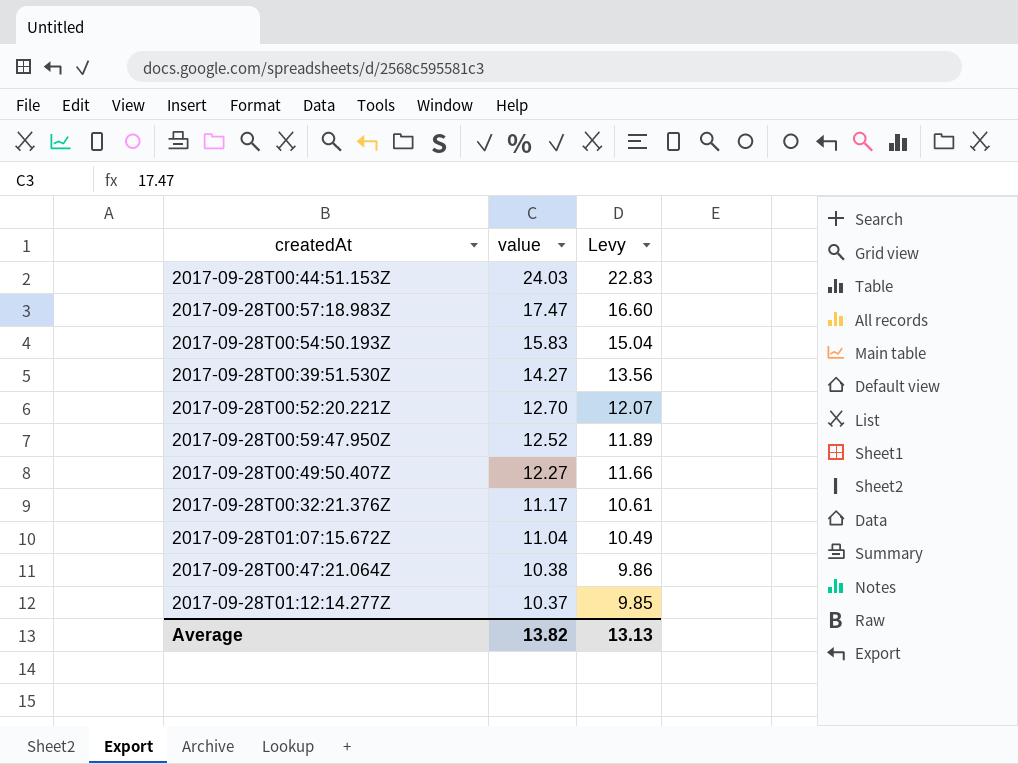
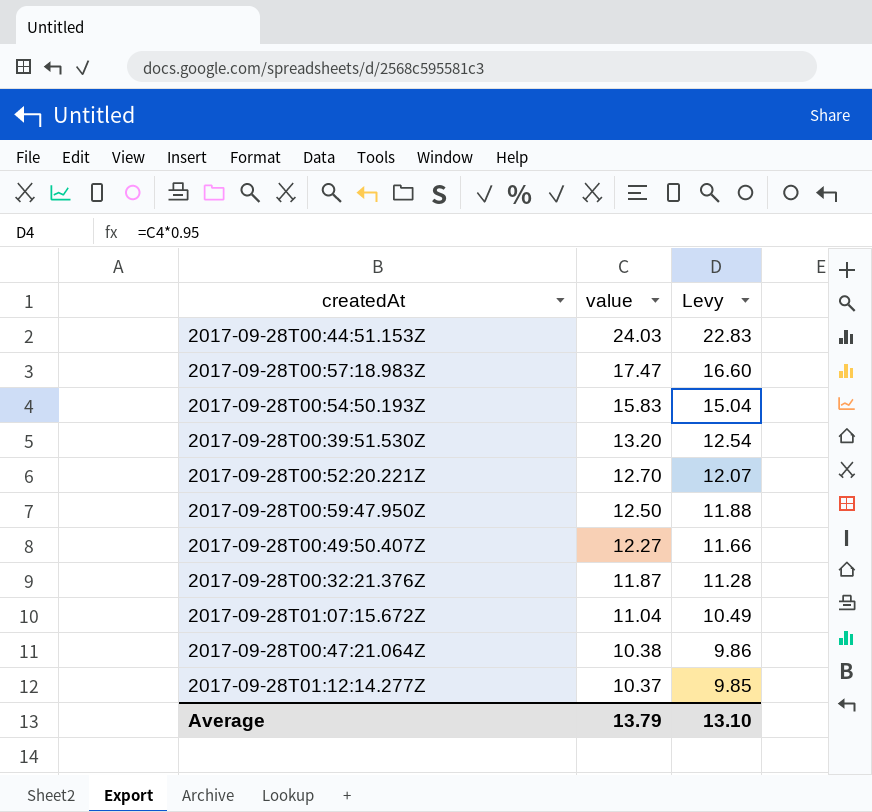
2017-09-28T00:39:51.530Z | value: 14.27 -> 13.20
2017-09-28T00:39:51.530Z | Levy: 13.56 -> 12.54
2017-09-28T00:59:47.950Z | value: 12.52 -> 12.50
2017-09-28T00:59:47.950Z | Levy: 11.89 -> 11.88
2017-09-28T00:32:21.376Z | value: 11.17 -> 11.87
2017-09-28T00:32:21.376Z | Levy: 10.61 -> 11.28
Average | value: 13.82 -> 13.79
Average | Levy: 13.13 -> 13.10

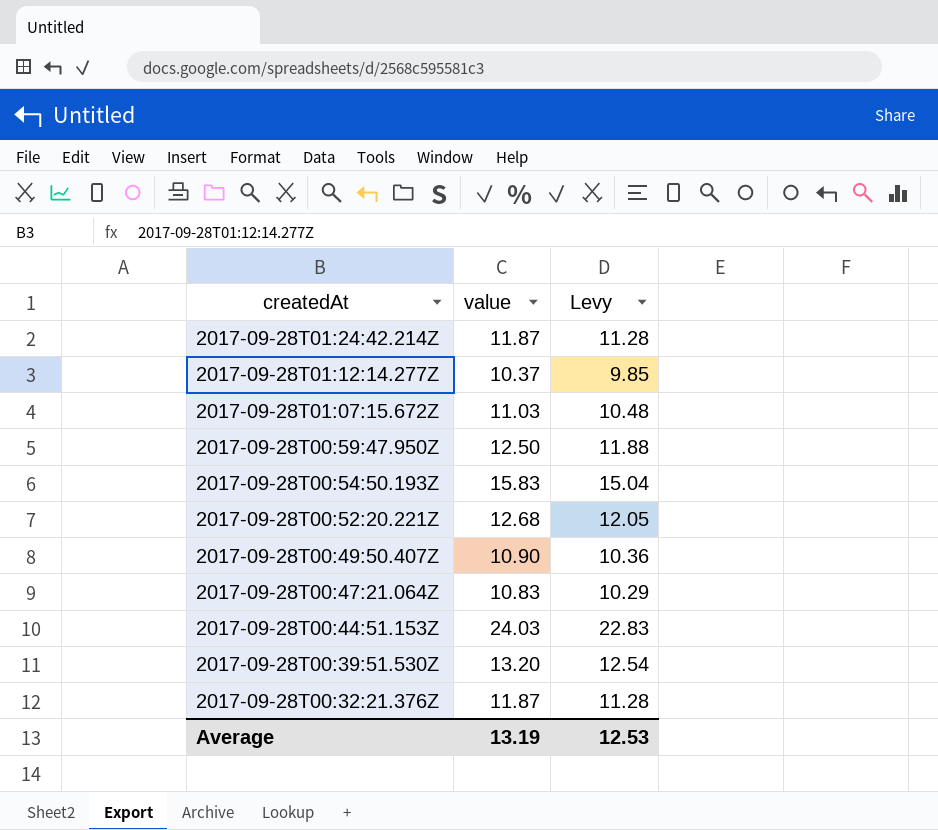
row order: value descending -> createdAt descending
row 2017-09-28T00:57:18.983Z: 17.47 | 16.60 -> none
row 2017-09-28T01:24:42.214Z: none -> 11.87 | 11.28
2017-09-28T01:07:15.672Z | value: 11.04 -> 11.03
2017-09-28T01:07:15.672Z | Levy: 10.49 -> 10.48
2017-09-28T00:52:20.221Z | value: 12.70 -> 12.68
2017-09-28T00:52:20.221Z | Levy: 12.07 -> 12.05
2017-09-28T00:49:50.407Z | value: 12.27 -> 10.90
2017-09-28T00:49:50.407Z | Levy: 11.66 -> 10.36
2017-09-28T00:47:21.064Z | value: 10.38 -> 10.83
2017-09-28T00:47:21.064Z | Levy: 9.86 -> 10.29
Average | value: 13.79 -> 13.19
Average | Levy: 13.10 -> 12.53

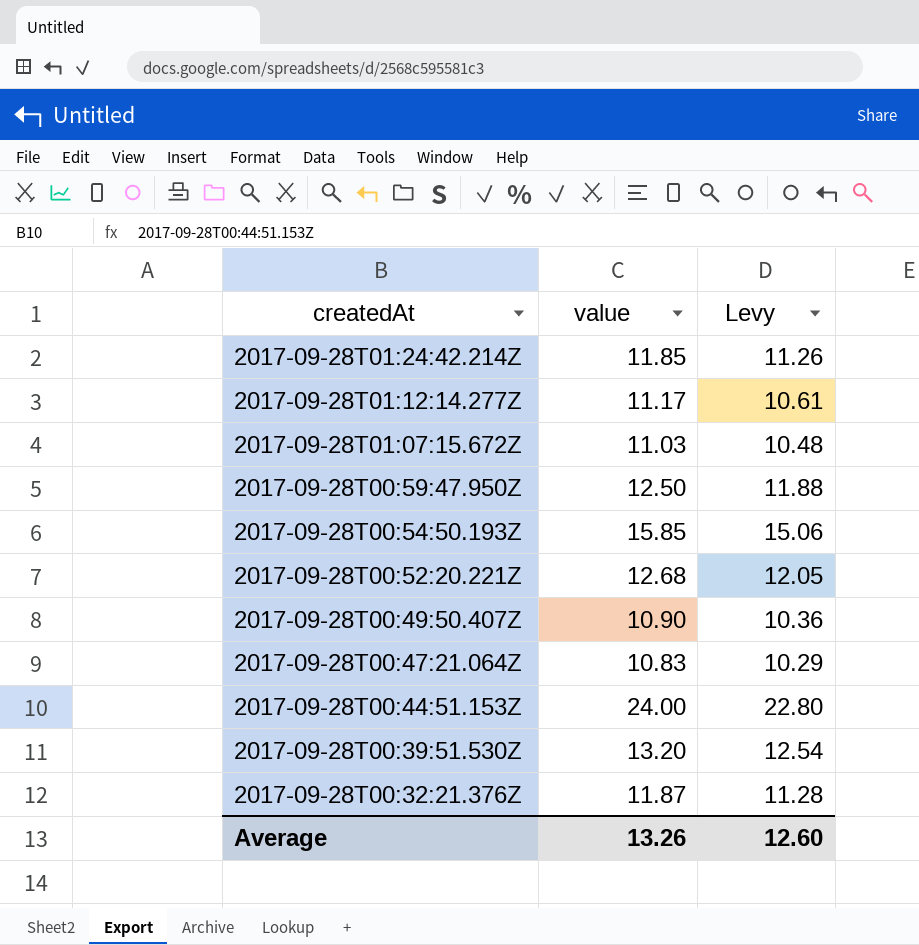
2017-09-28T01:24:42.214Z | value: 11.87 -> 11.85
2017-09-28T01:24:42.214Z | Levy: 11.28 -> 11.26
2017-09-28T01:12:14.277Z | value: 10.37 -> 11.17
2017-09-28T01:12:14.277Z | Levy: 9.85 -> 10.61
2017-09-28T00:54:50.193Z | value: 15.83 -> 15.85
2017-09-28T00:54:50.193Z | Levy: 15.04 -> 15.06
2017-09-28T00:44:51.153Z | value: 24.03 -> 24.00
2017-09-28T00:44:51.153Z | Levy: 22.83 -> 22.80
Average | value: 13.19 -> 13.26
Average | Levy: 12.53 -> 12.60

